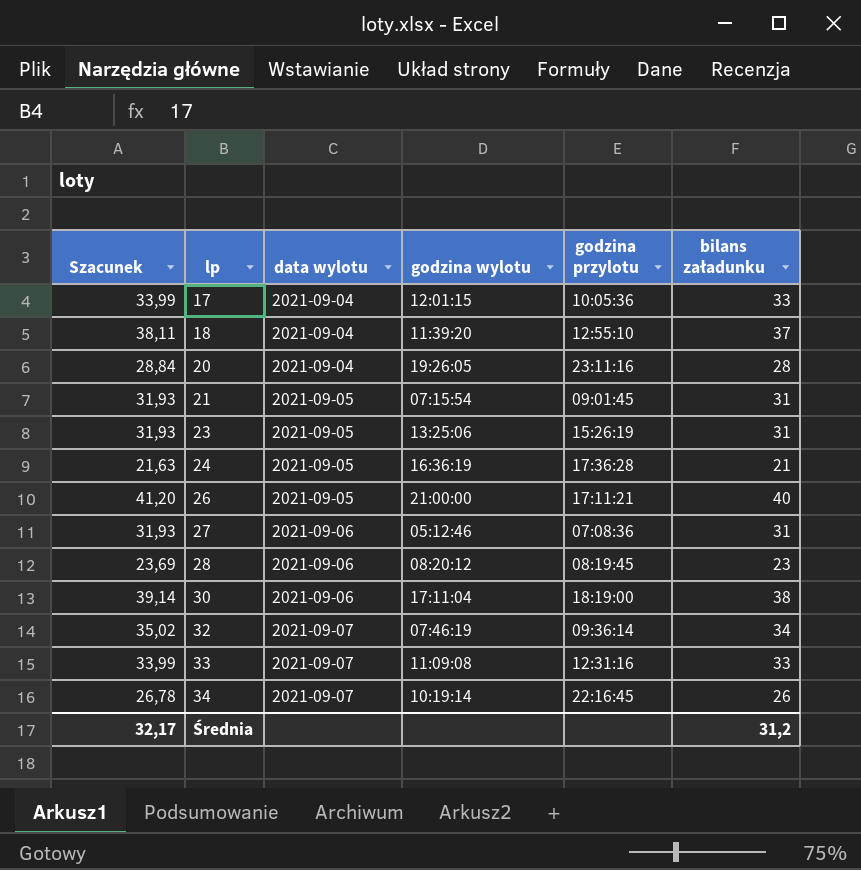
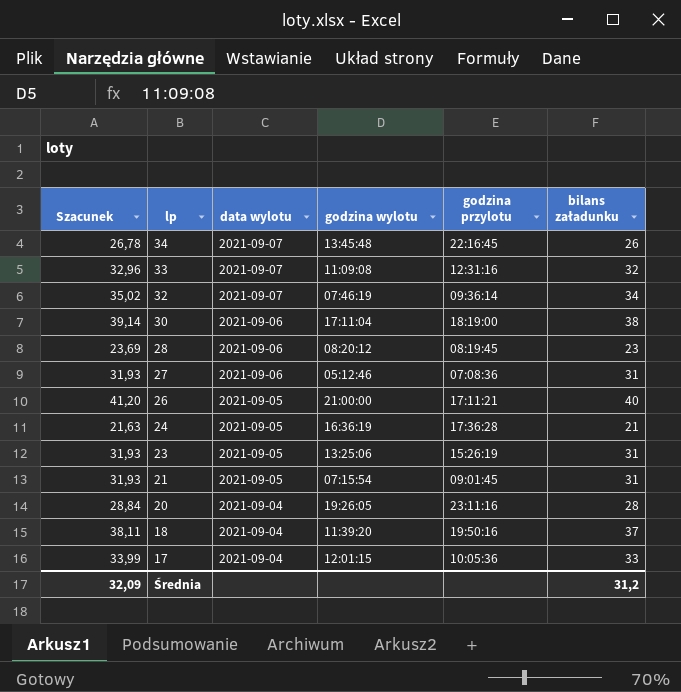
row order: lp ascending -> lp descending
34 | godzina wylotu: 10:19:14 -> 13:45:48
33 | Szacunek: 33,99 -> 32,96
33 | bilans załadunku: 33 -> 32
18 | godzina przylotu: 12:55:10 -> 19:50:16
Średnia | Szacunek: 32,17 -> 32,09

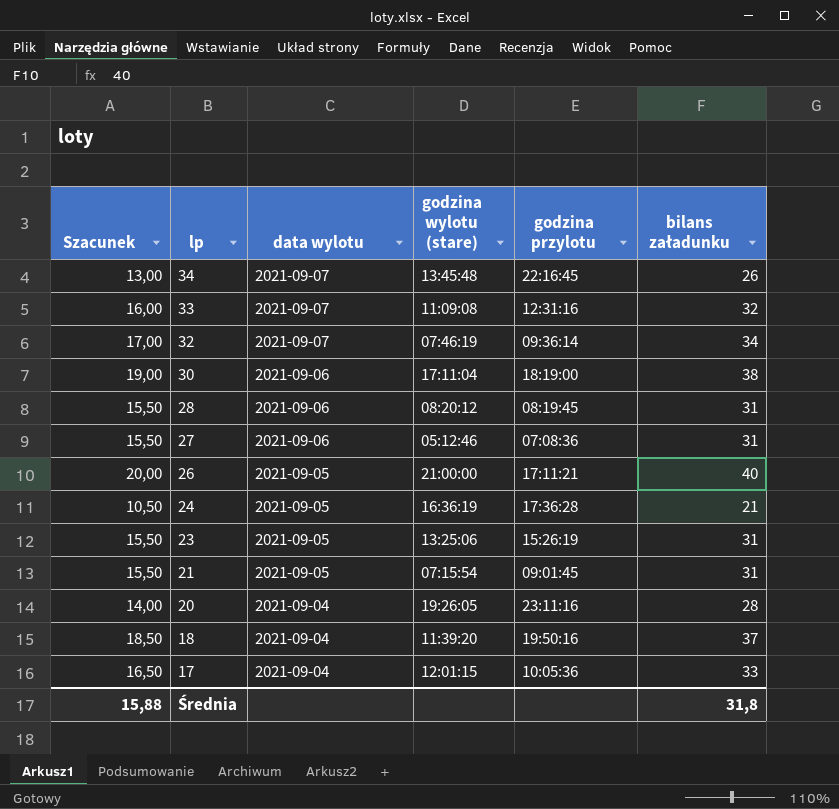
column Szacunek | formula: [bilans załadunku] * 1,03 -> [bilans załadunku] * 0,5
column name: godzina wylotu -> godzina wylotu (stare)
28 | bilans załadunku: 23 -> 31
Średnia | Szacunek: 32,09 -> 15,88
Średnia | bilans załadunku: 31,2 -> 31,8

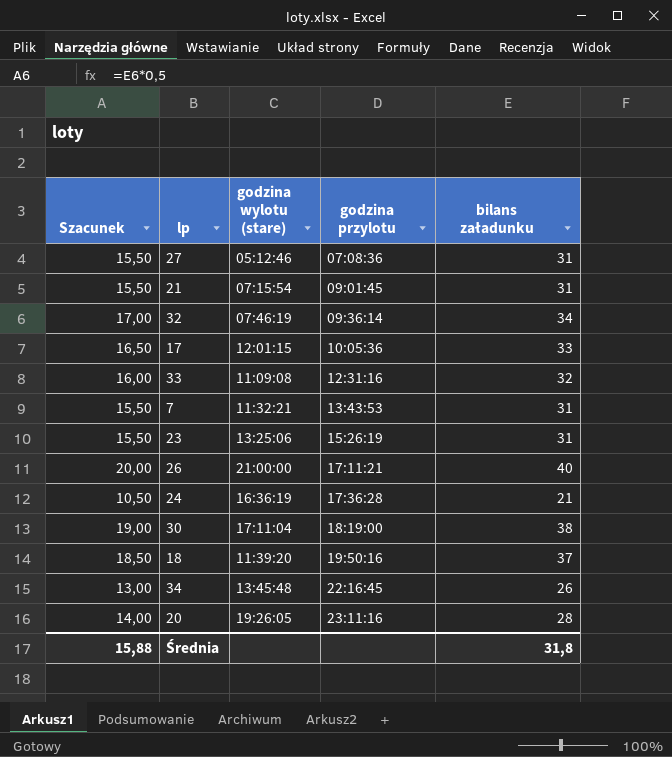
row order: lp descending -> godzina przylotu ascending
column data wylotu | position: 3 -> none
row 28: 15,50 | 2021-09-06 | 08:20:12 | 08:19:45 | 31 -> none
row 7: none -> 15,50 | 11:32:21 | 13:43:53 | 31

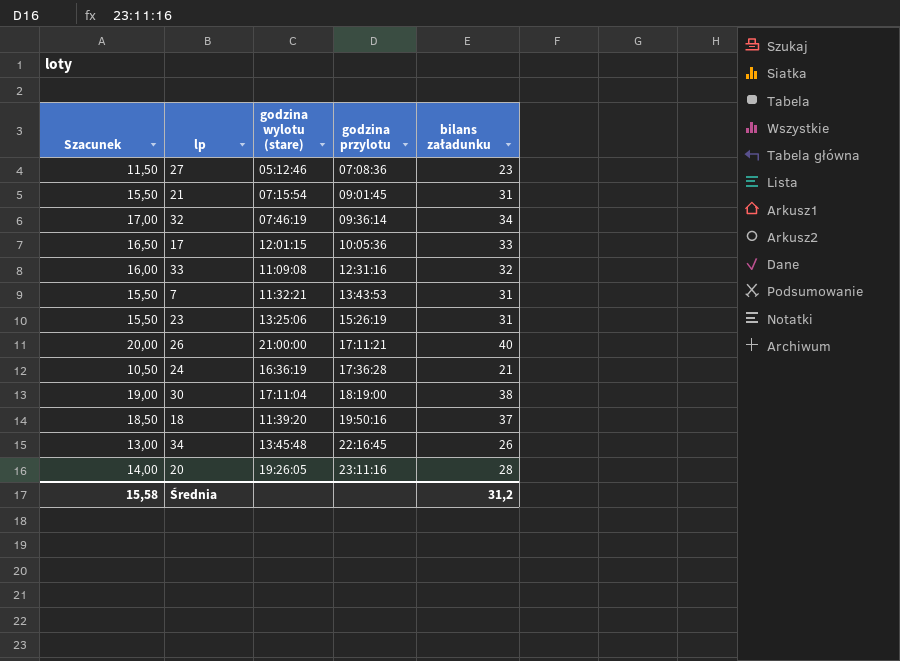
27 | Szacunek: 15,50 -> 11,50
27 | bilans załadunku: 31 -> 23
Średnia | Szacunek: 15,88 -> 15,58
Średnia | bilans załadunku: 31,8 -> 31,2

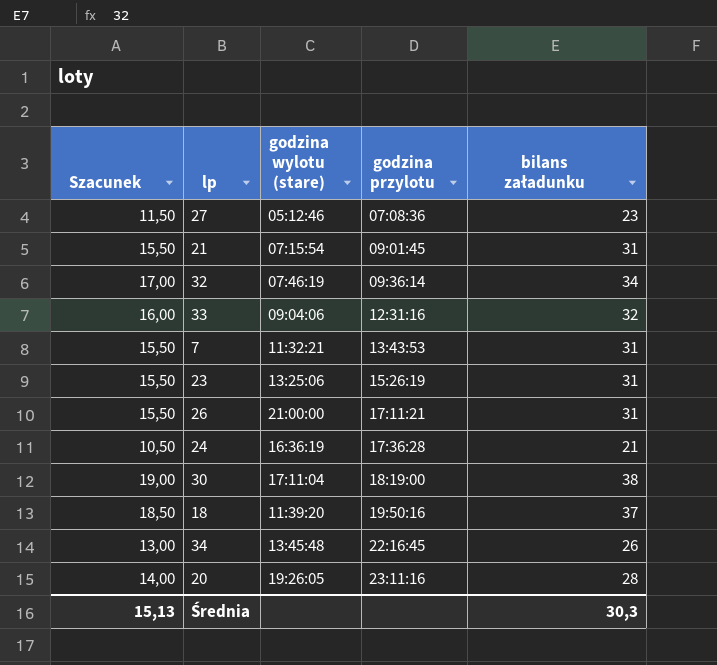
row 17: 16,50 | 12:01:15 | 10:05:36 | 33 -> none
33 | godzina wylotu (stare): 11:09:08 -> 09:04:06
26 | Szacunek: 20,00 -> 15,50
26 | bilans załadunku: 40 -> 31
Średnia | Szacunek: 15,58 -> 15,13
Średnia | bilans załadunku: 31,2 -> 30,3

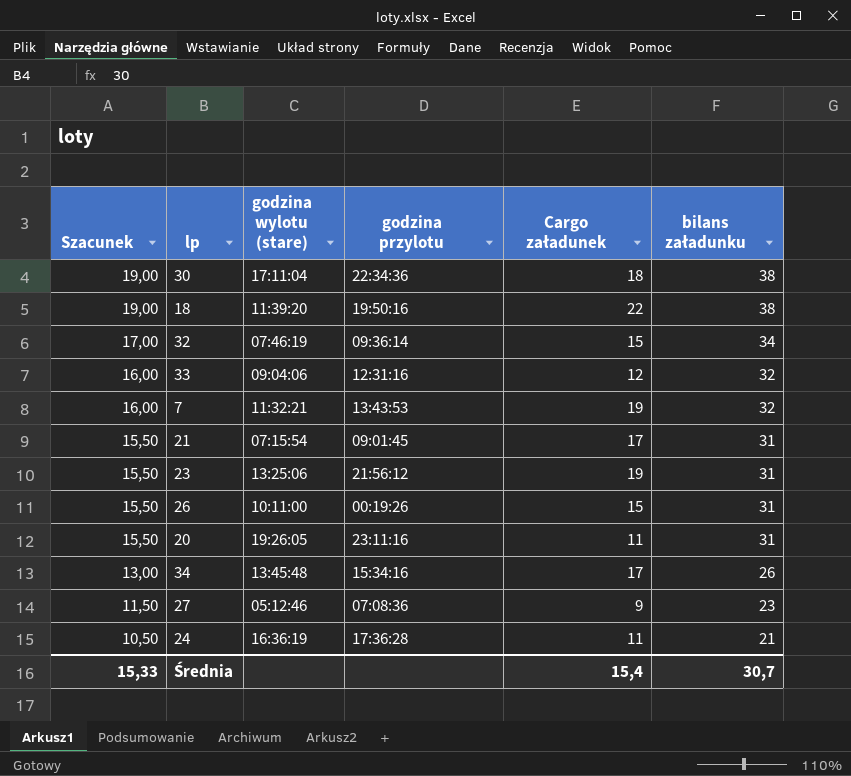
row order: godzina przylotu ascending -> Szacunek descending
column Cargo załadunek | position: none -> 5
30 | godzina przylotu: 18:19:00 -> 22:34:36
18 | Szacunek: 18,50 -> 19,00
18 | bilans załadunku: 37 -> 38
7 | Szacunek: 15,50 -> 16,00
7 | bilans załadunku: 31 -> 32
23 | godzina przylotu: 15:26:19 -> 21:56:12
26 | godzina wylotu (stare): 21:00:00 -> 10:11:00
26 | godzina przylotu: 17:11:21 -> 00:19:26
20 | Szacunek: 14,00 -> 15,50
20 | bilans załadunku: 28 -> 31
34 | godzina przylotu: 22:16:45 -> 15:34:16
Średnia | Szacunek: 15,13 -> 15,33
Średnia | bilans załadunku: 30,3 -> 30,7

